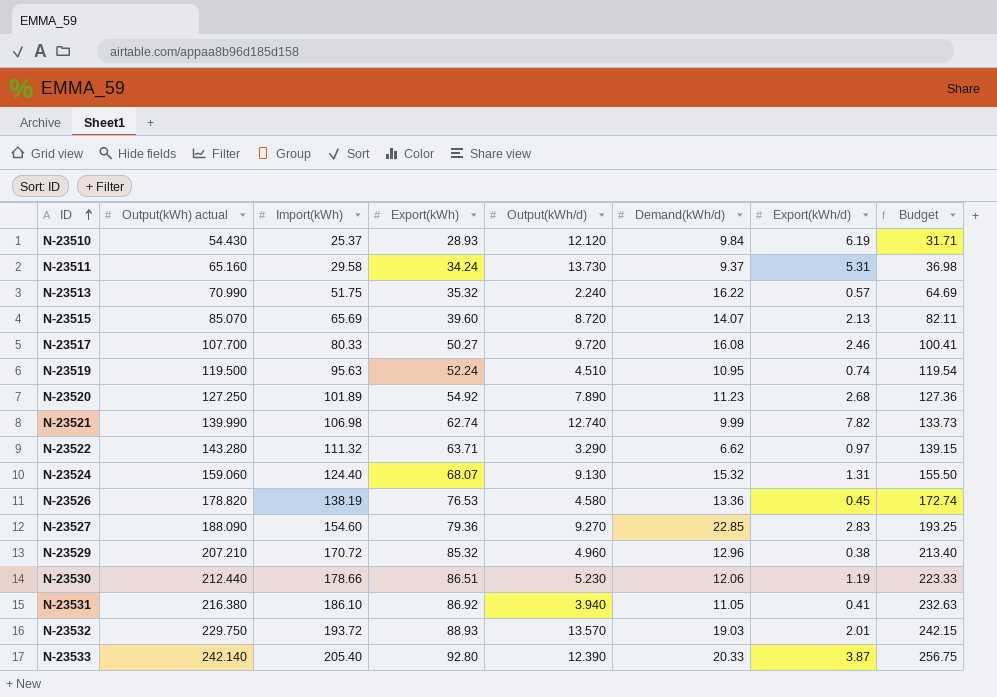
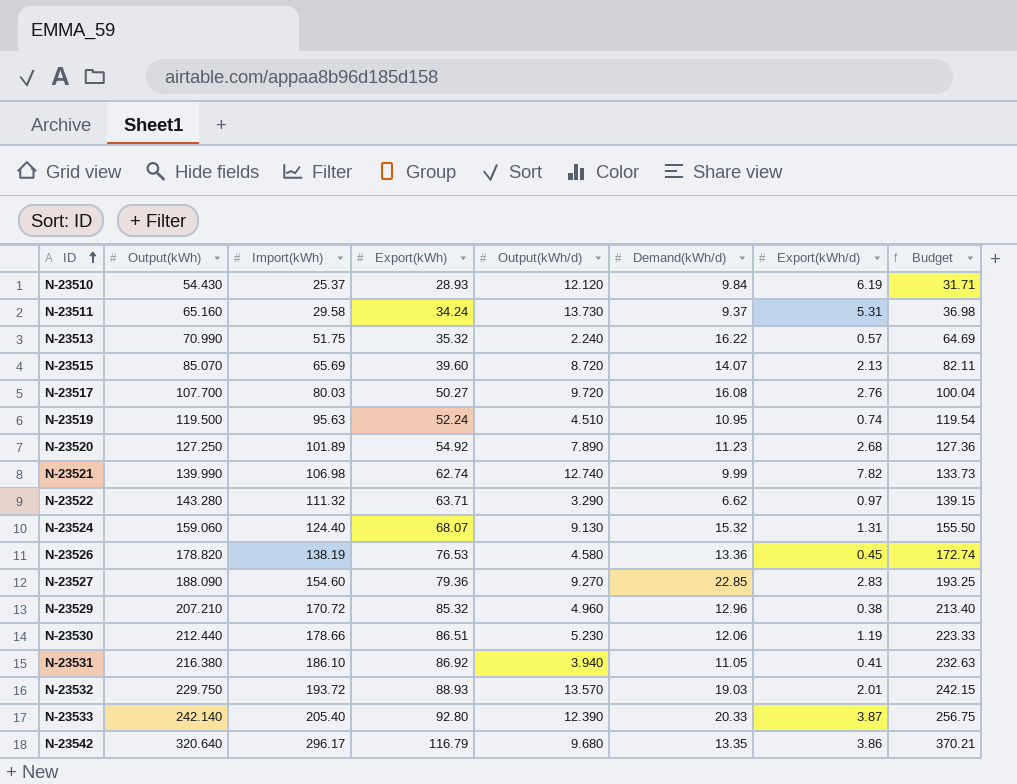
column name: Output(kWh) actual -> Output(kWh)
N-23517 | Import(kWh): 80.33 -> 80.03
N-23517 | Export(kWh/d): 2.46 -> 2.76
N-23517 | Budget: 100.41 -> 100.04
row N-23542: none -> 320.640 | 296.17 | 116.79 | 9.680 | 13.35 | 3.86 | 370.21

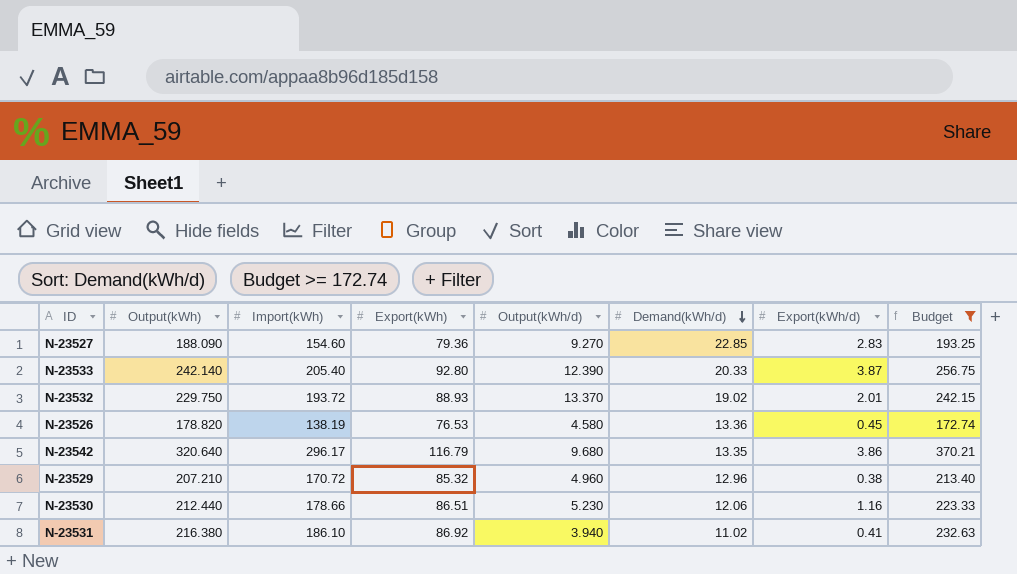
filter: none -> Budget >= 172.74
row order: ID ascending -> Demand(kWh/d) descending
N-23532 | Output(kWh/d): 13.570 -> 13.370
N-23532 | Demand(kWh/d): 19.03 -> 19.02
N-23530 | Export(kWh/d): 1.19 -> 1.16
N-23531 | Demand(kWh/d): 11.05 -> 11.02

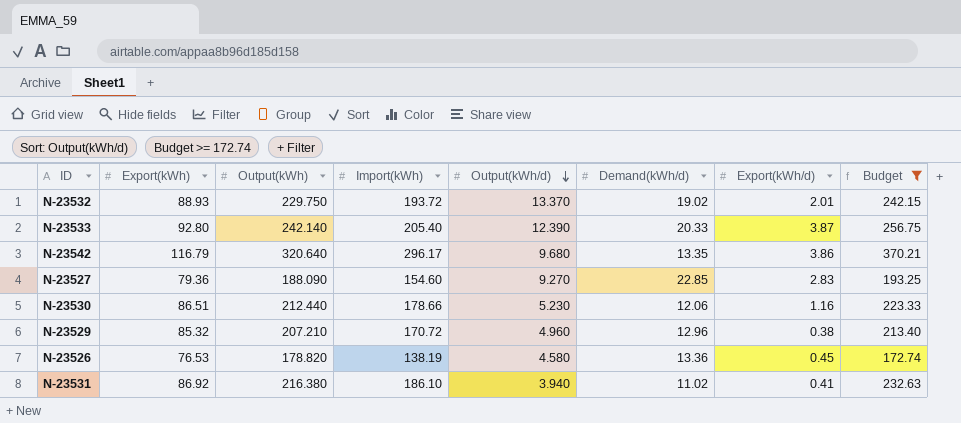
row order: Demand(kWh/d) descending -> Output(kWh/d) descending
column Export(kWh) | position: 4 -> 2

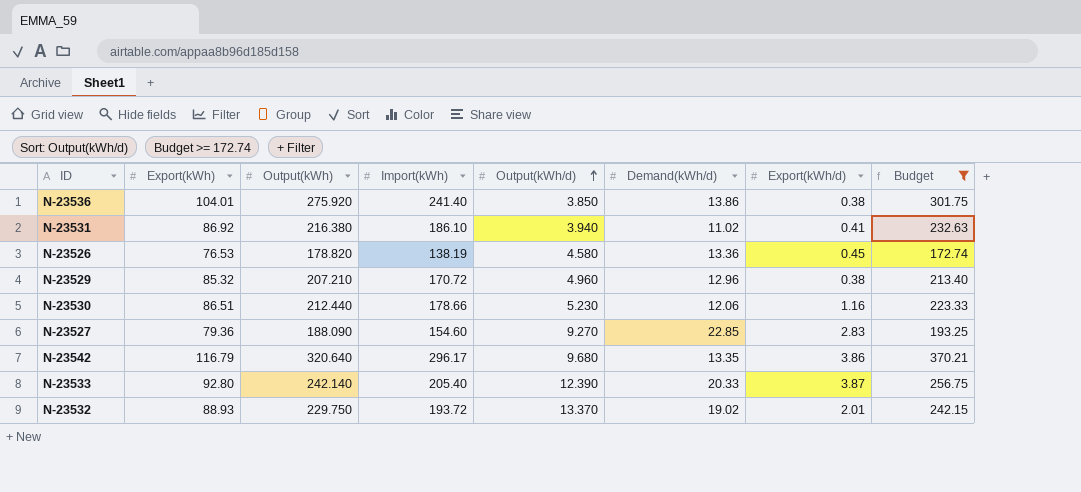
row order: Output(kWh/d) descending -> Output(kWh/d) ascending
row N-23536: none -> 104.01 | 275.920 | 241.40 | 3.850 | 13.86 | 0.38 | 301.75

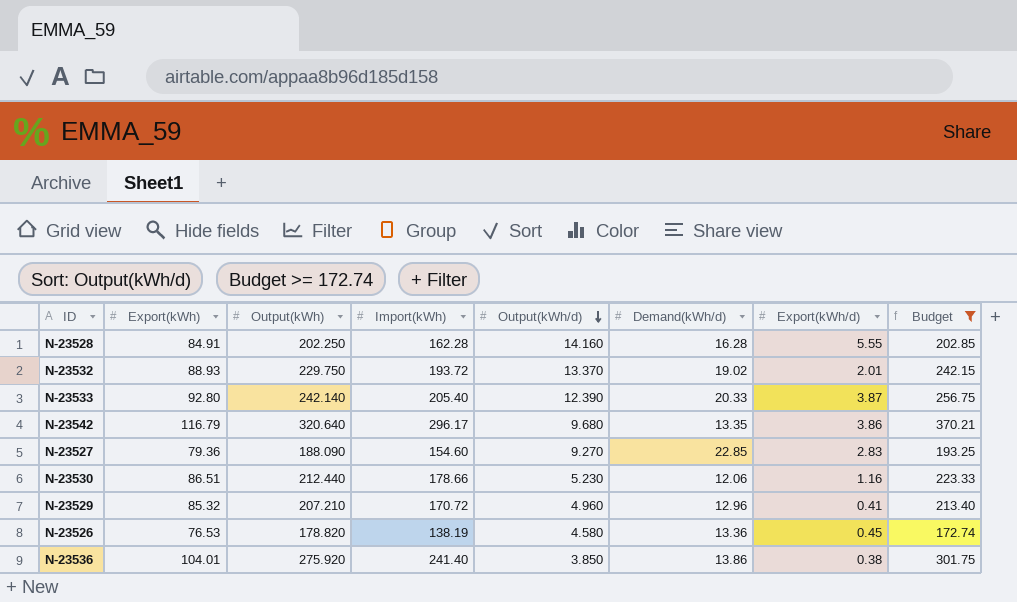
row order: Output(kWh/d) ascending -> Output(kWh/d) descending
row N-23531: 86.92 | 216.380 | 186.10 | 3.940 | 11.02 | 0.41 | 232.63 -> none
row N-23528: none -> 84.91 | 202.250 | 162.28 | 14.160 | 16.28 | 5.55 | 202.85
N-23529 | Export(kWh/d): 0.38 -> 0.41

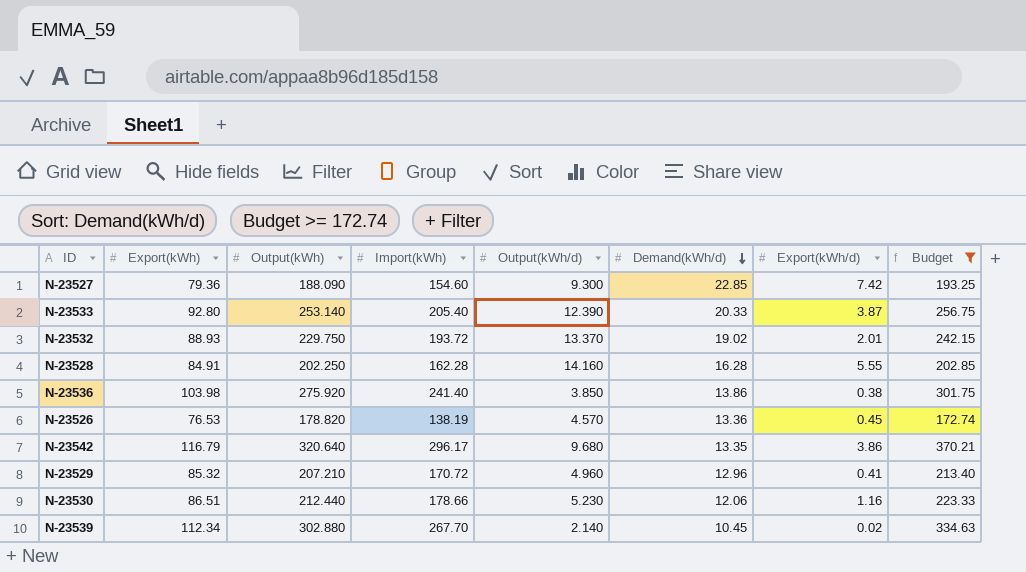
row order: Output(kWh/d) descending -> Demand(kWh/d) descending
N-23527 | Output(kWh/d): 9.270 -> 9.300
N-23527 | Export(kWh/d): 2.83 -> 7.42
N-23533 | Output(kWh): 242.140 -> 253.140
N-23536 | Export(kWh): 104.01 -> 103.98
N-23526 | Output(kWh/d): 4.580 -> 4.570
row N-23539: none -> 112.34 | 302.880 | 267.70 | 2.140 | 10.45 | 0.02 | 334.63

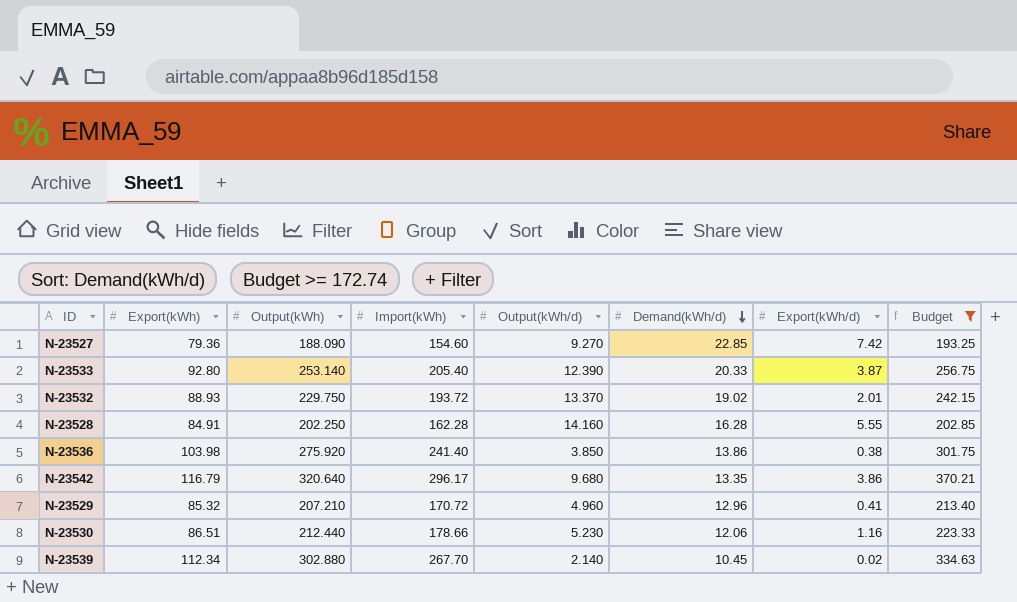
row N-23526: 76.53 | 178.820 | 138.19 | 4.570 | 13.36 | 0.45 | 172.74 -> none
N-23527 | Output(kWh/d): 9.300 -> 9.270

